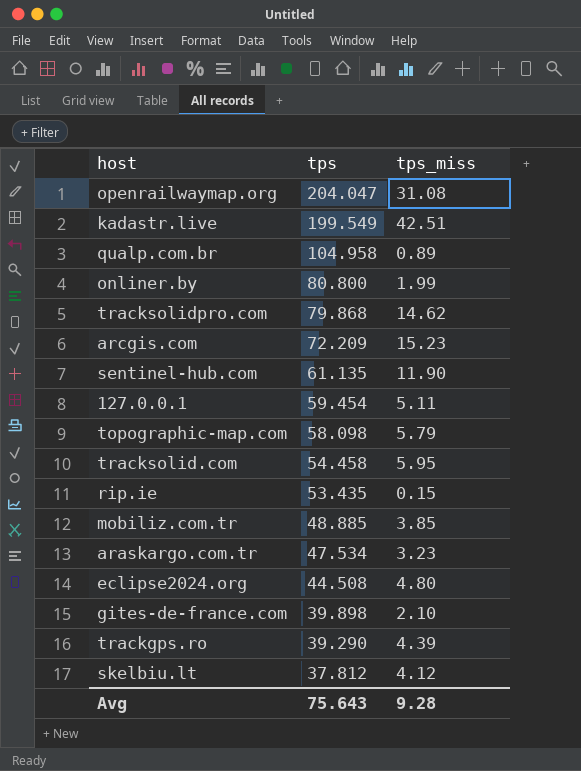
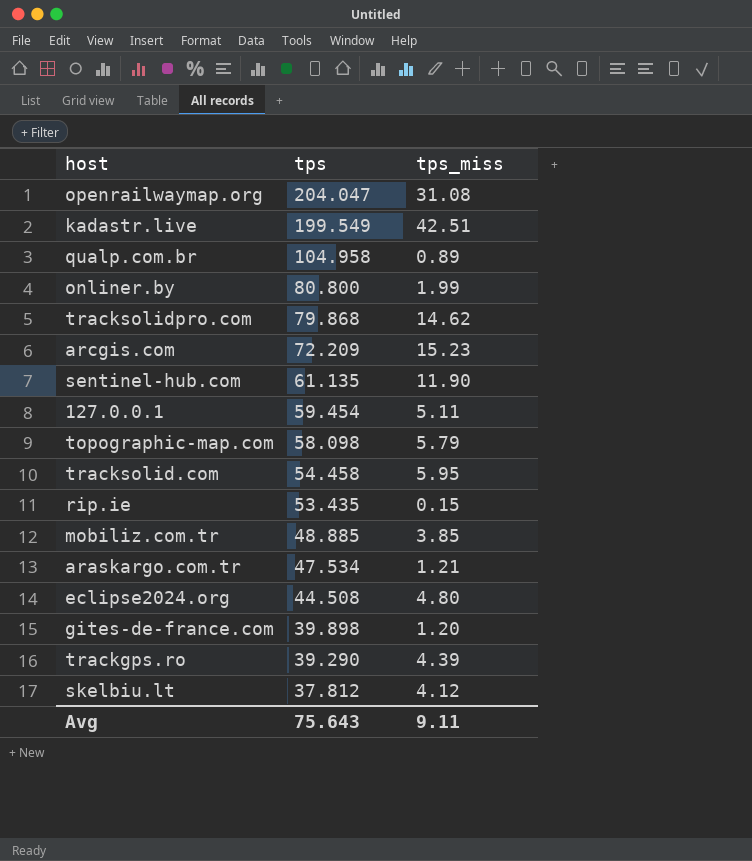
araskargo.com.tr | tps_miss: 3.23 -> 1.21
gites-de-france.com | tps_miss: 2.10 -> 1.20
Avg | tps_miss: 9.28 -> 9.11

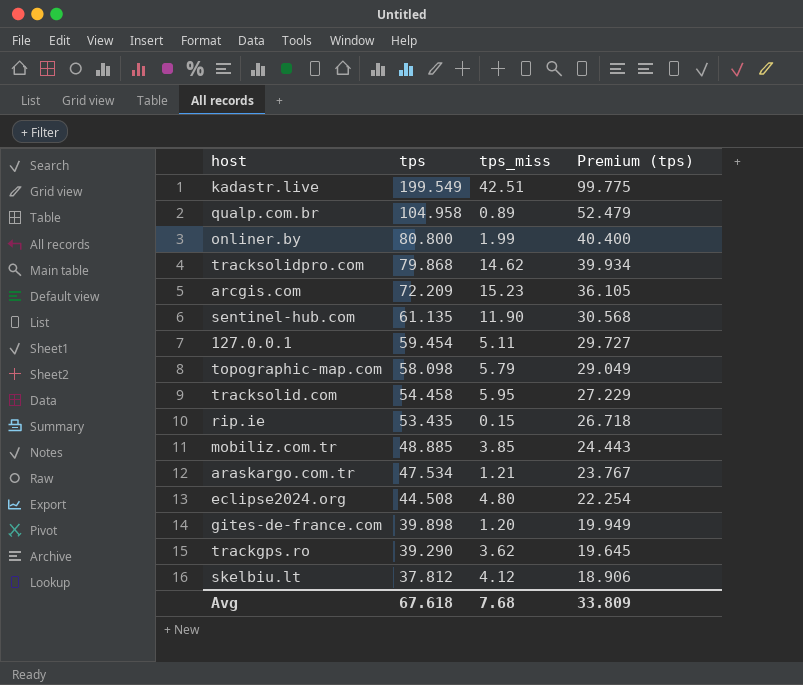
column Premium (tps) | formula: none -> [tps] * 0.5
row openrailwaymap.org: 204.047 | 31.08 -> none
trackgps.ro | tps_miss: 4.39 -> 3.62
Avg | tps: 75.643 -> 67.618
Avg | tps_miss: 9.11 -> 7.68

